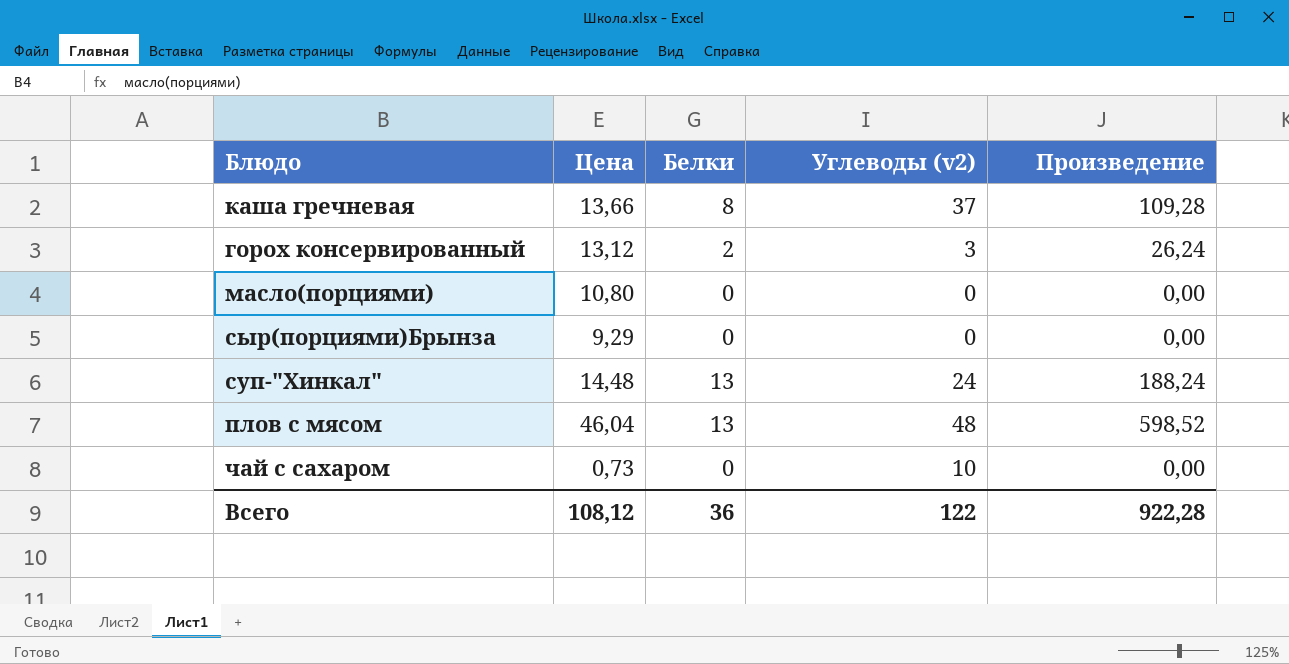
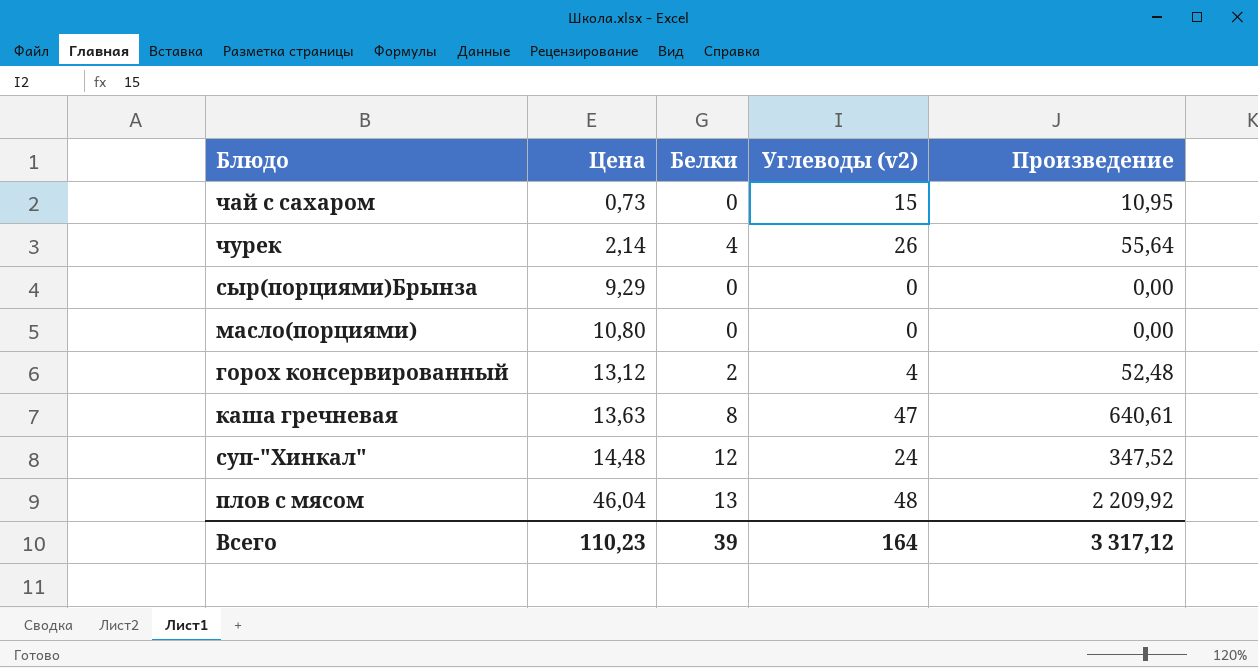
row order: none -> Цена ascending
column Произведение | formula: [Цена] * [Белки] -> [Цена] * [Углеводы (v2)]
чай с сахаром | Углеводы (v2): 10 -> 15
row чурек: none -> 2,14 | 4 | 26 | 55,64
горох консервированный | Углеводы (v2): 3 -> 4
каша гречневая | Цена: 13,66 -> 13,63
каша гречневая | Углеводы (v2): 37 -> 47
суп-"Хинкал" | Белки: 13 -> 12
Всего | Цена: 108,12 -> 110,23
Всего | Белки: 36 -> 39
Всего | Углеводы (v2): 122 -> 164
Всего | Произведение: 922,28 -> 3 317,12

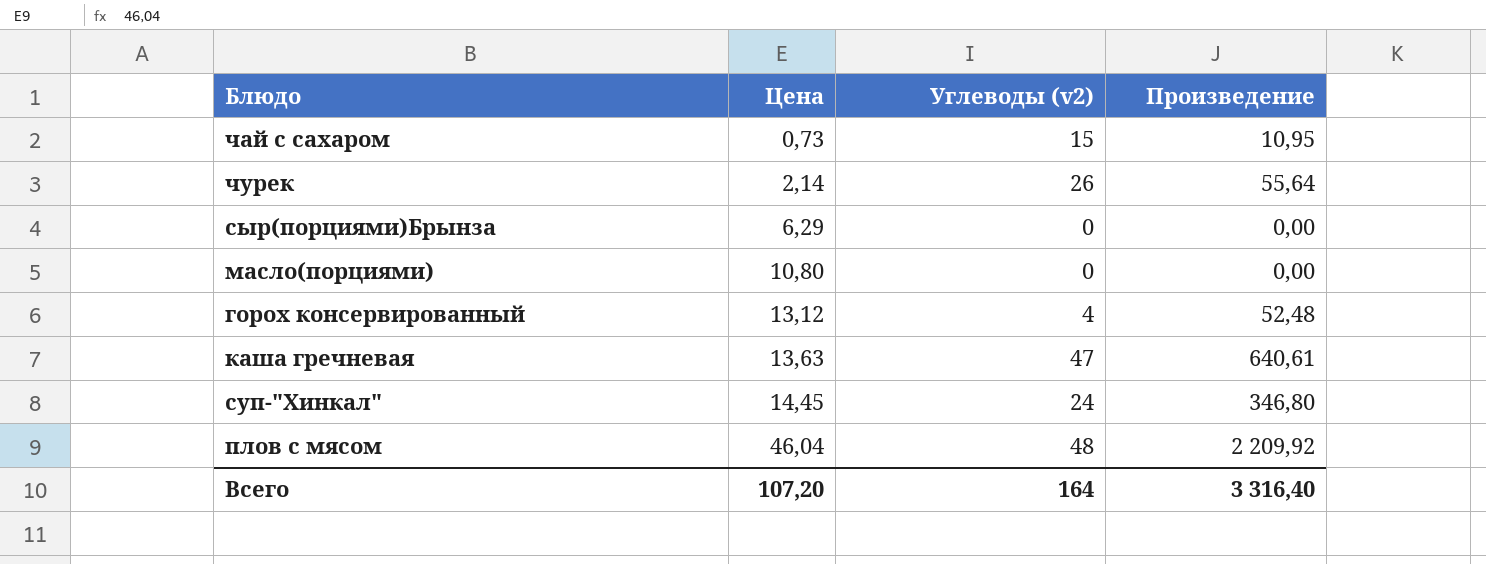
column Белки | position: 3 -> none
сыр(порциями)Брынза | Цена: 9,29 -> 6,29
суп-"Хинкал" | Цена: 14,48 -> 14,45
суп-"Хинкал" | Произведение: 347,52 -> 346,80
Всего | Цена: 110,23 -> 107,20
Всего | Произведение: 3 317,12 -> 3 316,40

